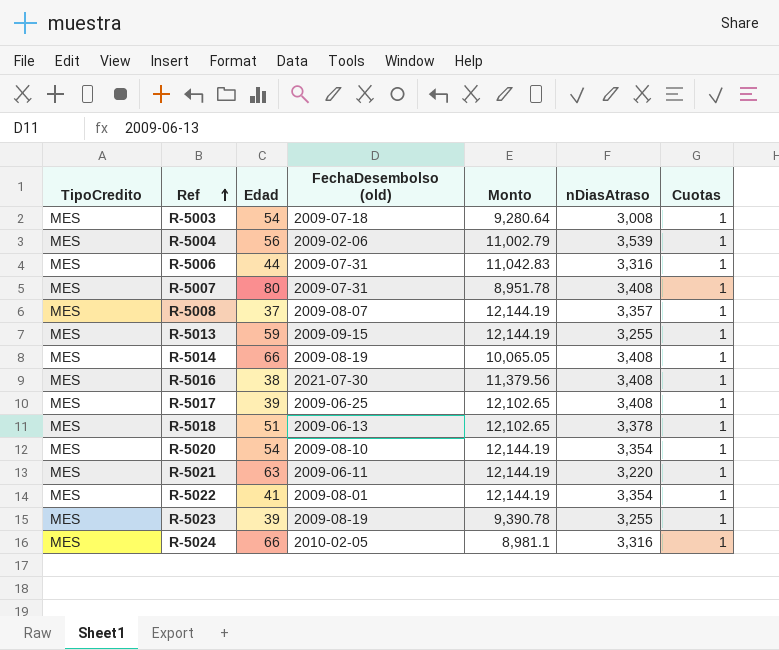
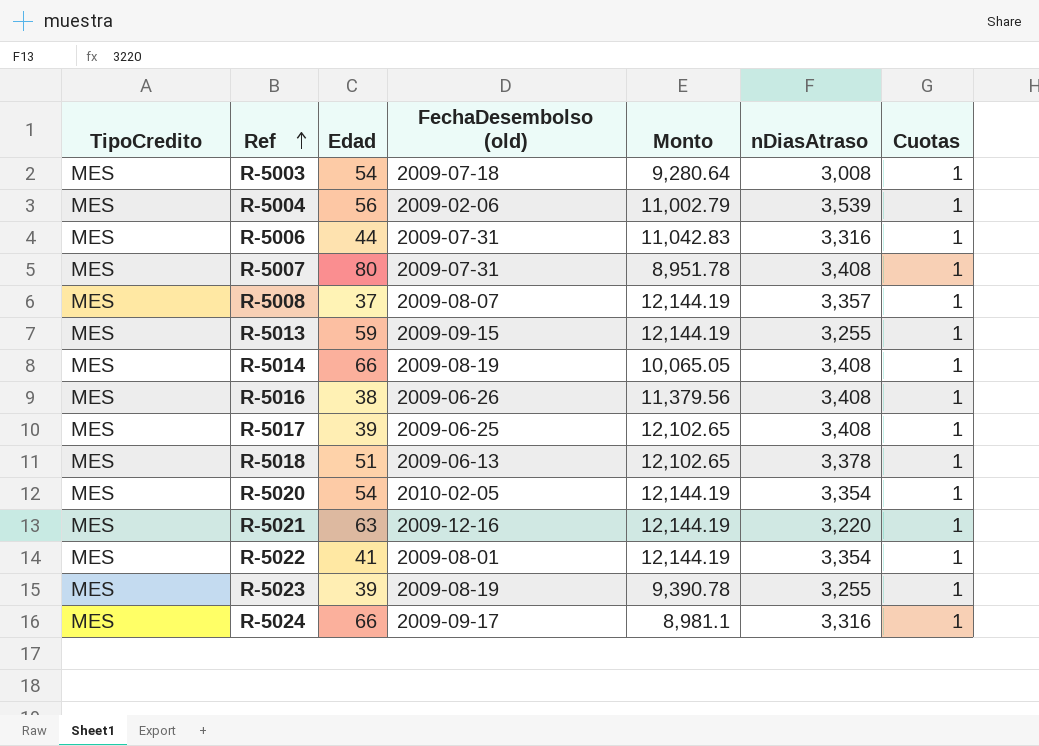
R-5016 | FechaDesembolso (old): 2021-07-30 -> 2009-06-26
R-5020 | FechaDesembolso (old): 2009-08-10 -> 2010-02-05
R-5021 | FechaDesembolso (old): 2009-06-11 -> 2009-12-16
R-5024 | FechaDesembolso (old): 2010-02-05 -> 2009-09-17

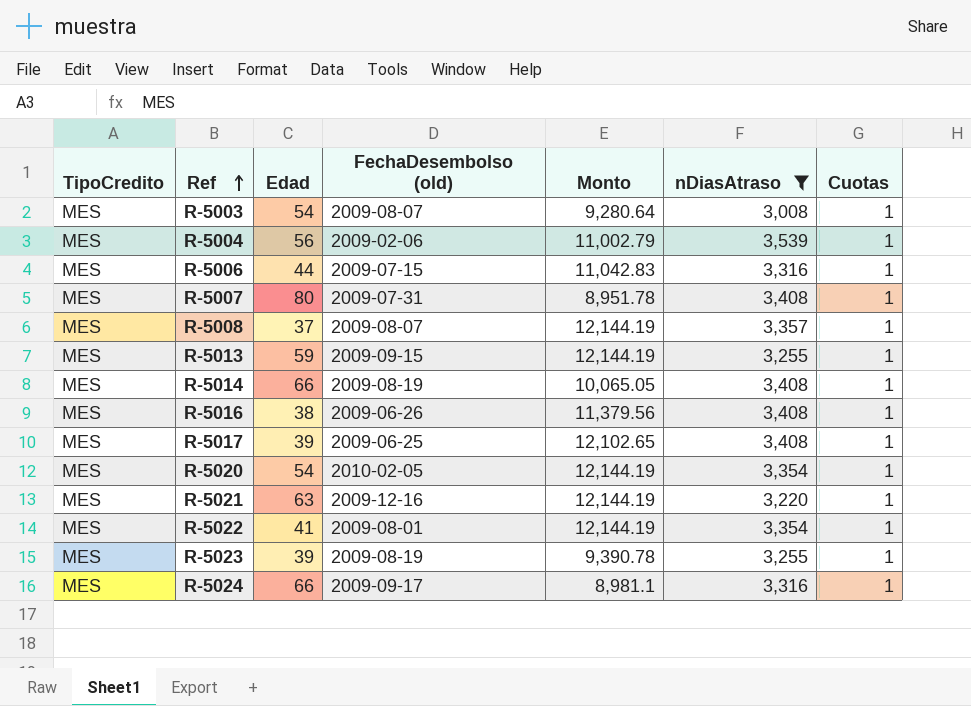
filter: none -> nDiasAtraso != 3,378
R-5003 | FechaDesembolso (old): 2009-07-18 -> 2009-08-07
R-5006 | FechaDesembolso (old): 2009-07-31 -> 2009-07-15

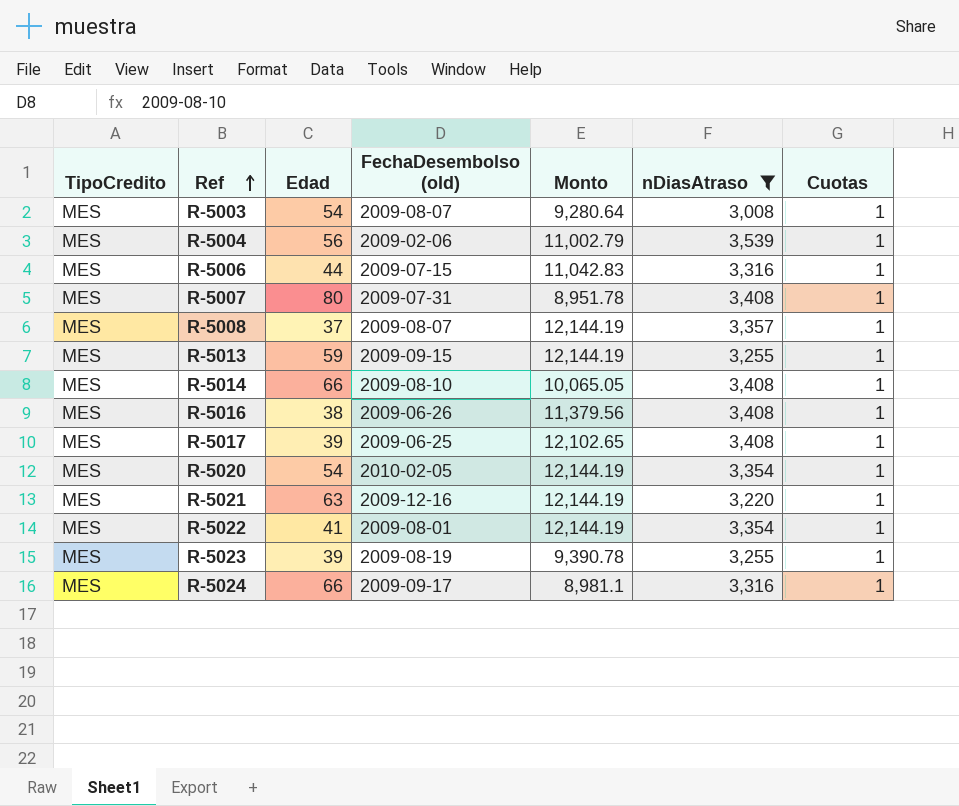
R-5014 | FechaDesembolso (old): 2009-08-19 -> 2009-08-10

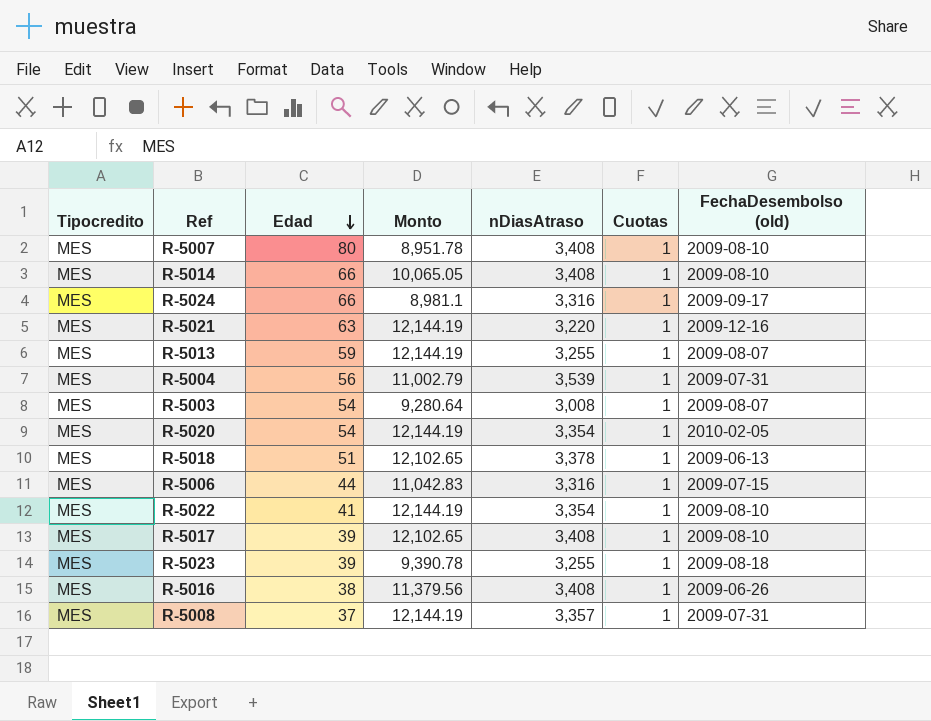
filter: nDiasAtraso != 3,378 -> none
row order: Ref ascending -> Edad descending
column name: TipoCredito -> Tipocredito
column FechaDesembolso (old) | position: 4 -> 7
R-5007 | FechaDesembolso (old): 2009-07-31 -> 2009-08-10
R-5013 | FechaDesembolso (old): 2009-09-15 -> 2009-08-07
R-5004 | FechaDesembolso (old): 2009-02-06 -> 2009-07-31
R-5022 | FechaDesembolso (old): 2009-08-01 -> 2009-08-10
R-5017 | FechaDesembolso (old): 2009-06-25 -> 2009-08-10
R-5023 | FechaDesembolso (old): 2009-08-19 -> 2009-08-18
R-5008 | FechaDesembolso (old): 2009-08-07 -> 2009-07-31

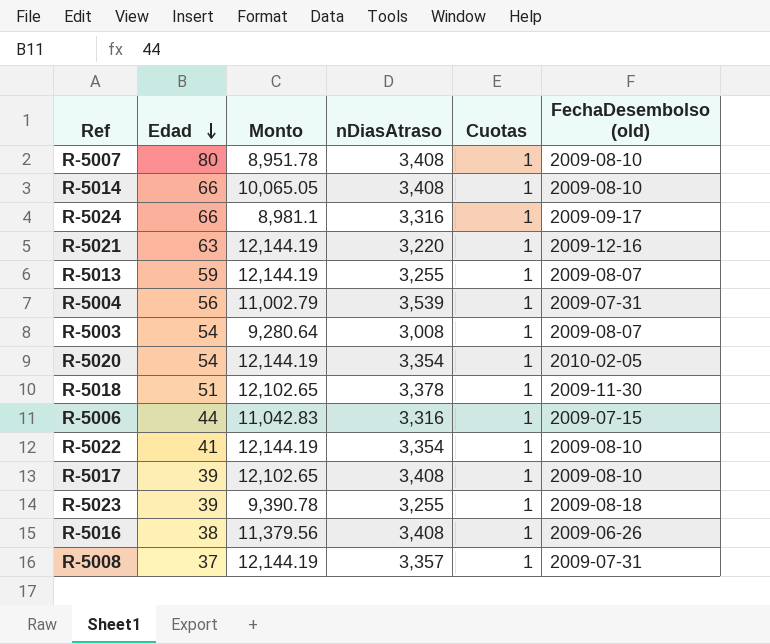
column Tipocredito | position: 1 -> none
R-5018 | FechaDesembolso (old): 2009-06-13 -> 2009-11-30

